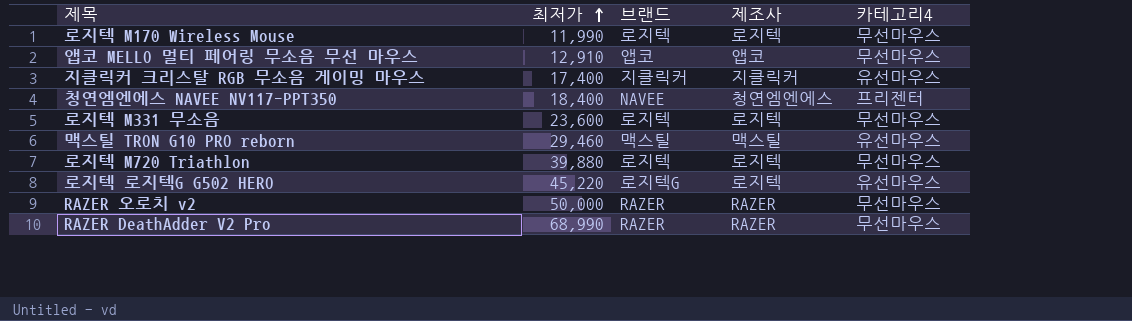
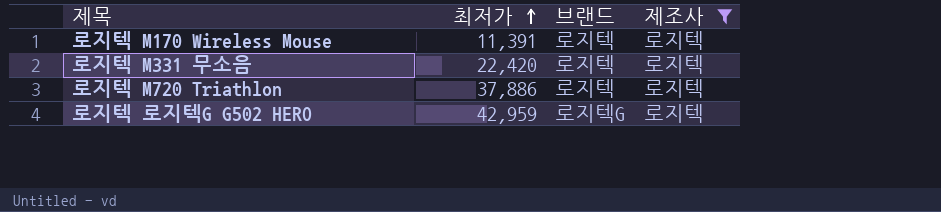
filter: none -> 제조사 = 로지텍
column 카테고리4 | position: 5 -> none
로지텍 M170 Wireless Mouse | 최저가: 11,990 -> 11,391
로지텍 M331 무소음 | 최저가: 23,600 -> 22,420
로지텍 M720 Triathlon | 최저가: 39,880 -> 37,886
로지텍 로지텍G G502 HERO | 최저가: 45,220 -> 42,959

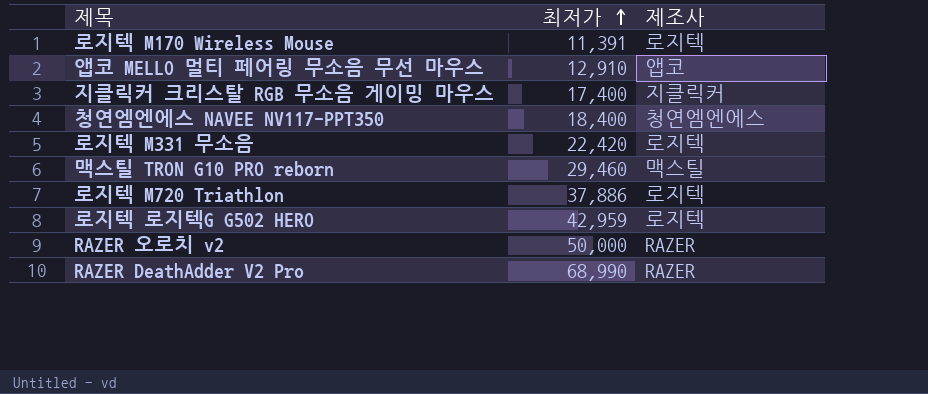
filter: 제조사 = 로지텍 -> none
column 브랜드 | position: 3 -> none

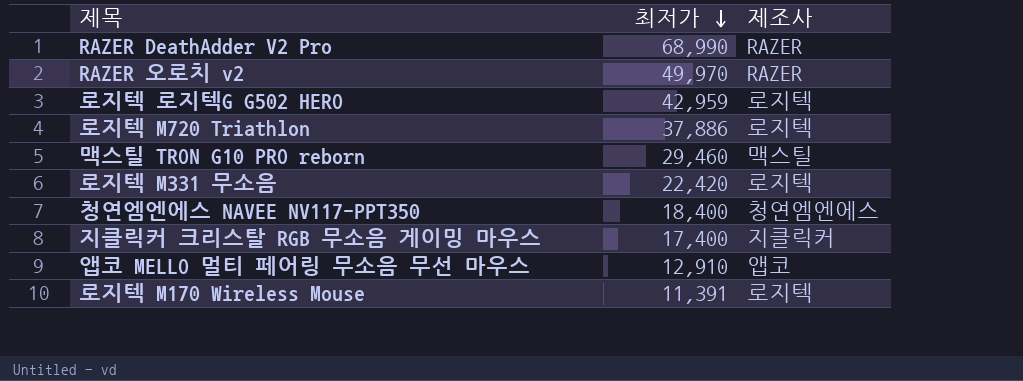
row order: 최저가 ascending -> 최저가 descending
RAZER 오로치 v2 | 최저가: 50,000 -> 49,970

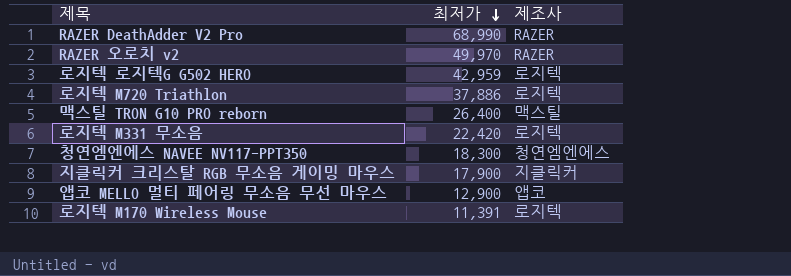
맥스틸 TRON G10 PRO reborn | 최저가: 29,460 -> 26,400
청연엠엔에스 NAVEE NV117-PPT350 | 최저가: 18,400 -> 18,300
지클릭커 크리스탈 RGB 무소음 게이밍 마우스 | 최저가: 17,400 -> 17,900
앱코 MELLO 멀티 페어링 무소음 무선 마우스 | 최저가: 12,910 -> 12,900

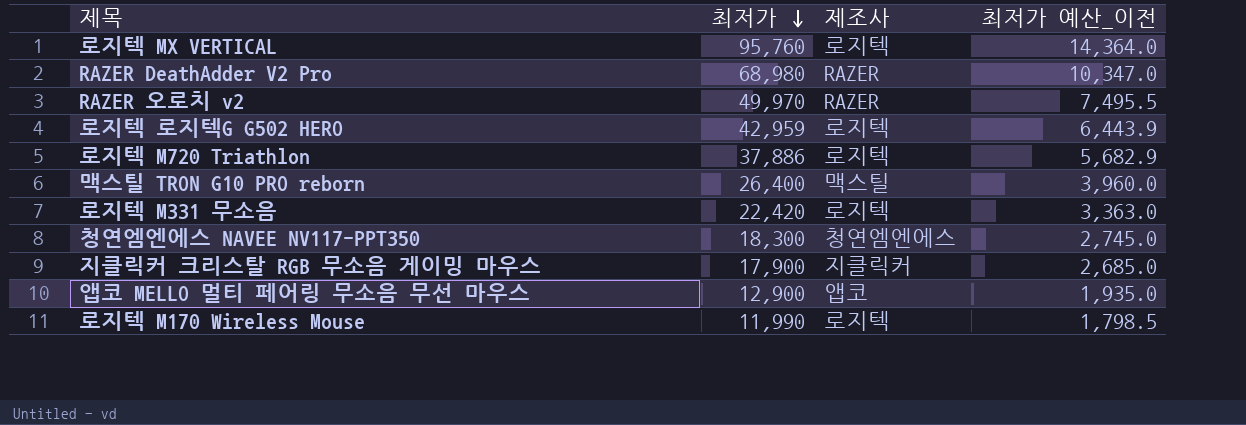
column 최저가 예산_이전 | formula: none -> [최저가] * 0.15
row 로지텍 MX VERTICAL: none -> 95,760 | 로지텍 | 14,364.0
RAZER DeathAdder V2 Pro | 최저가: 68,990 -> 68,980
로지텍 M170 Wireless Mouse | 최저가: 11,391 -> 11,990

